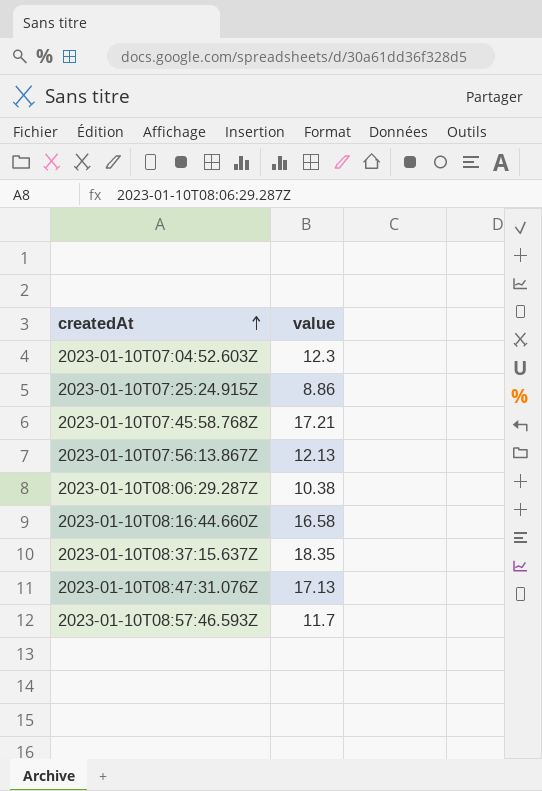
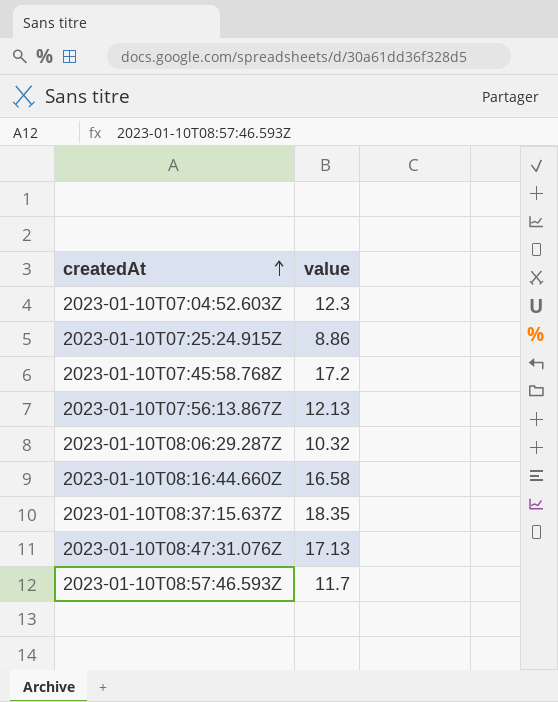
2023-01-10T07:45:58.768Z | value: 17.21 -> 17.2
2023-01-10T08:06:29.287Z | value: 10.38 -> 10.32

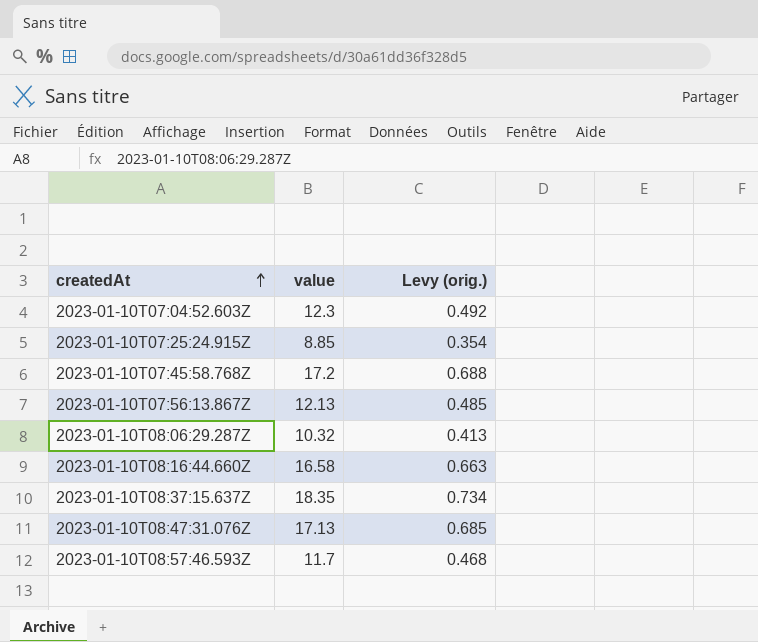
column Levy (orig.) | formula: none -> [value] * 0.04
2023-01-10T07:25:24.915Z | value: 8.86 -> 8.85

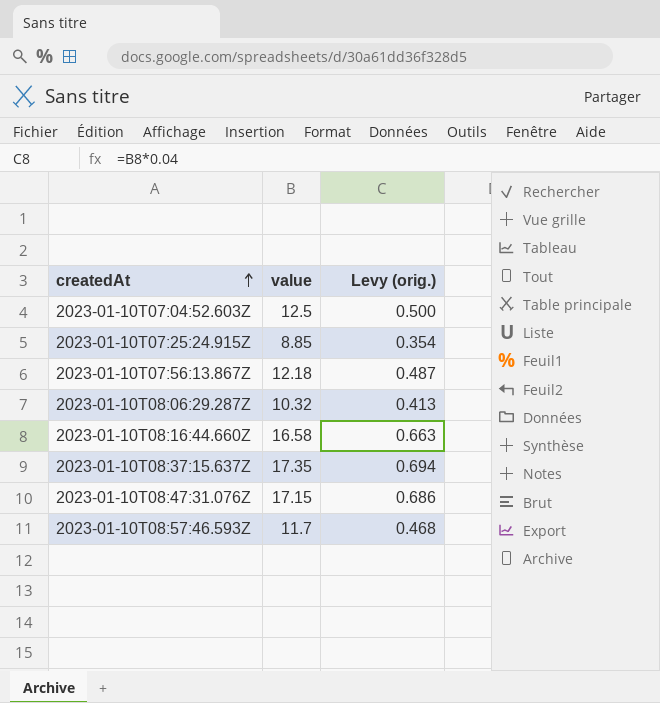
row 2023-01-10T07:45:58.768Z: 17.2 | 0.688 -> none
2023-01-10T07:04:52.603Z | value: 12.3 -> 12.5
2023-01-10T07:04:52.603Z | Levy (orig.): 0.492 -> 0.500
2023-01-10T07:56:13.867Z | value: 12.13 -> 12.18
2023-01-10T07:56:13.867Z | Levy (orig.): 0.485 -> 0.487
2023-01-10T08:37:15.637Z | value: 18.35 -> 17.35
2023-01-10T08:37:15.637Z | Levy (orig.): 0.734 -> 0.694
2023-01-10T08:47:31.076Z | value: 17.13 -> 17.15
2023-01-10T08:47:31.076Z | Levy (orig.): 0.685 -> 0.686

